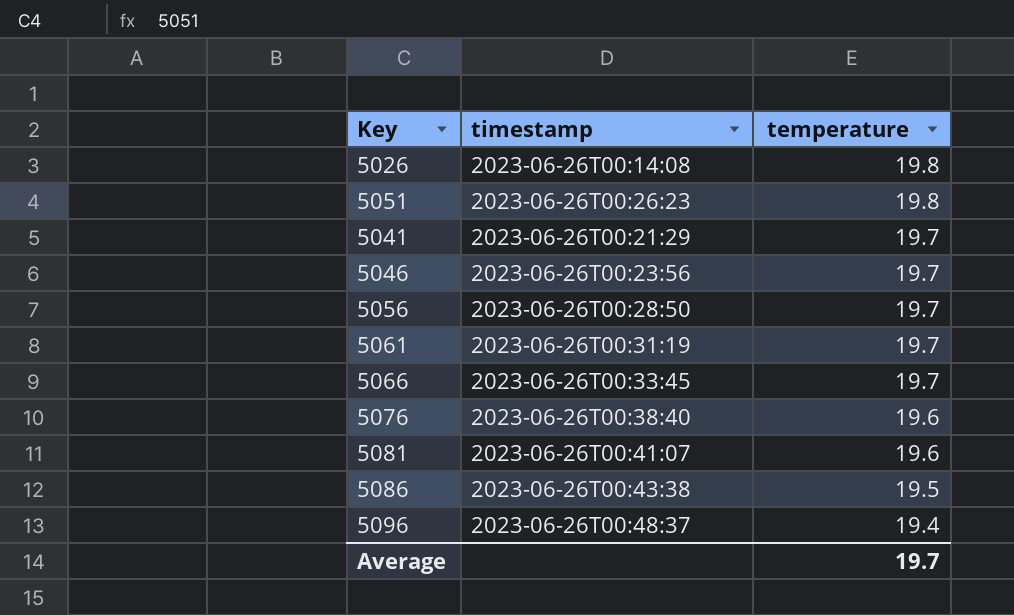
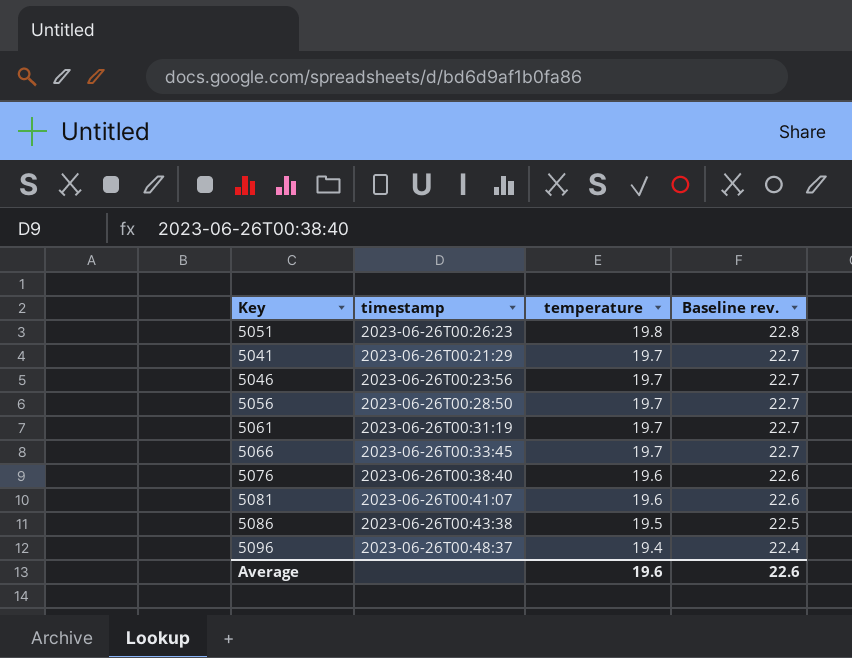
column Baseline rev. | formula: none -> [temperature] + 3
row 5026: 2023-06-26T00:14:08 | 19.8 -> none
Average | temperature: 19.7 -> 19.6

